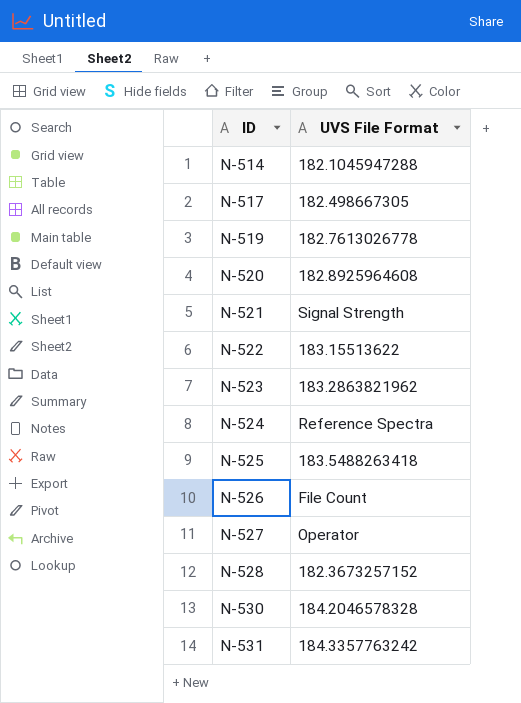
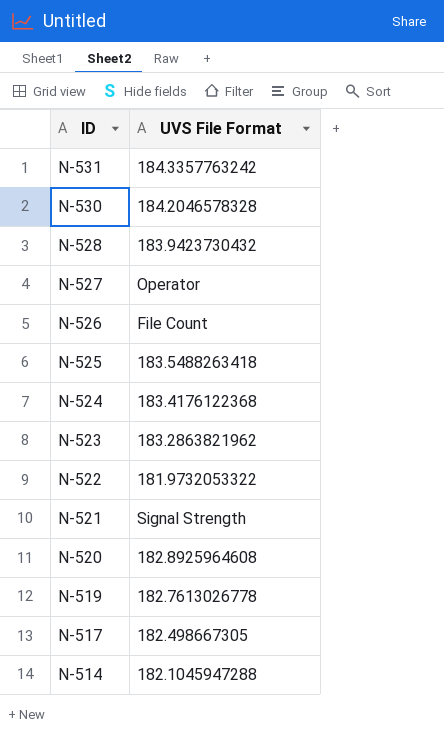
row order: ID ascending -> ID descending
N-528 | UVS File Format: 182.3673257152 -> 183.9423730432
N-524 | UVS File Format: Reference Spectra -> 183.4176122368
N-522 | UVS File Format: 183.15513622 -> 181.9732053322

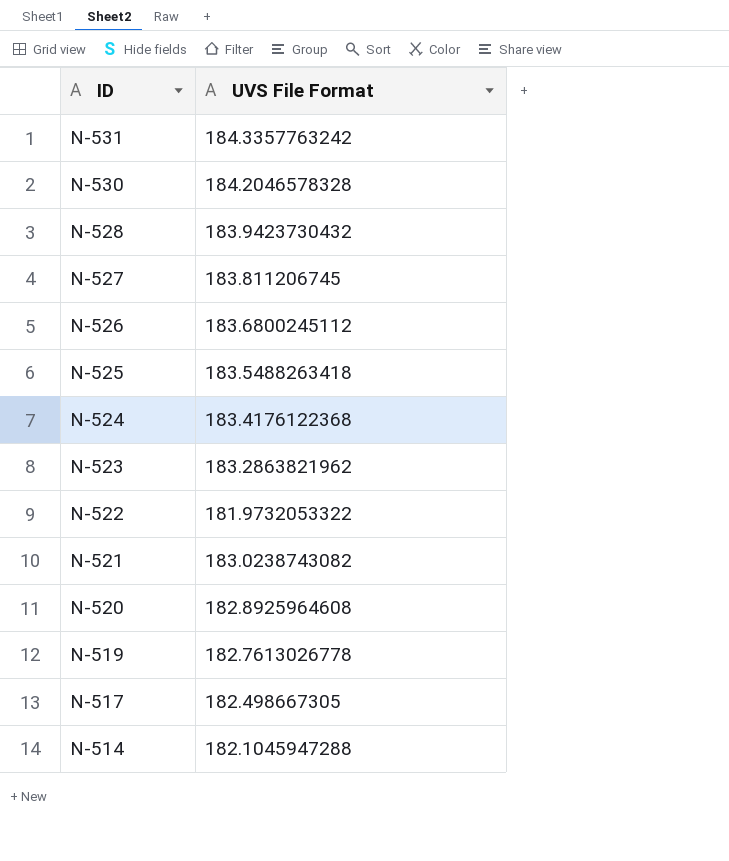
N-527 | UVS File Format: Operator -> 183.811206745
N-526 | UVS File Format: File Count -> 183.6800245112
N-521 | UVS File Format: Signal Strength -> 183.0238743082

